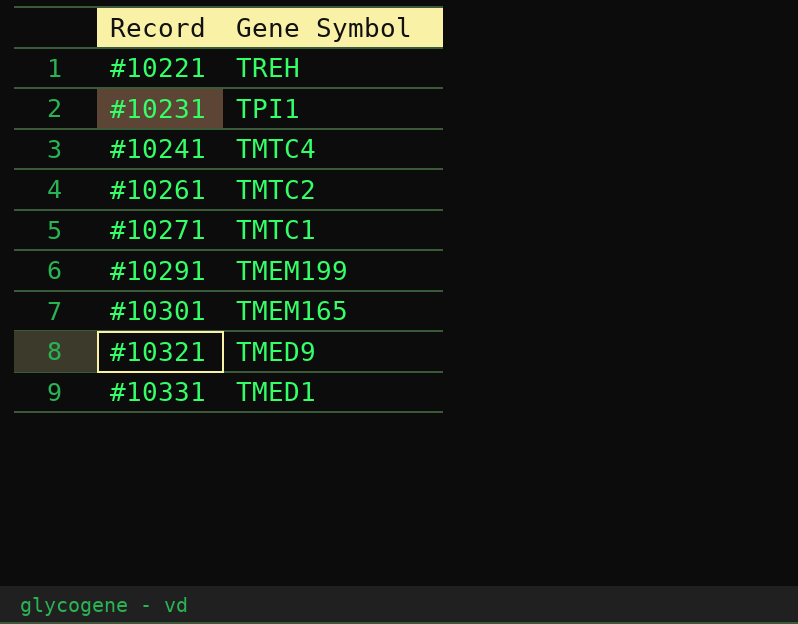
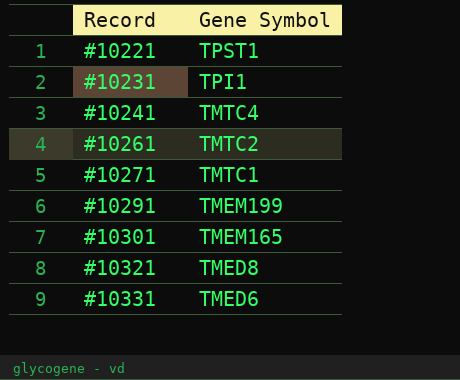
#10221 | Gene Symbol: TREH -> TPST1
#10321 | Gene Symbol: TMED9 -> TMED8
#10331 | Gene Symbol: TMED1 -> TMED6

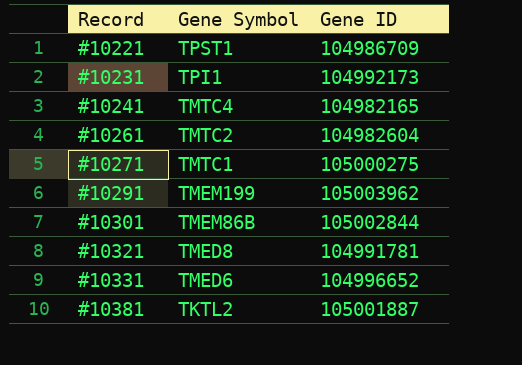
column Gene ID | position: none -> 3
#10301 | Gene Symbol: TMEM165 -> TMEM86B
row #10381: none -> TKTL2 | 105001887

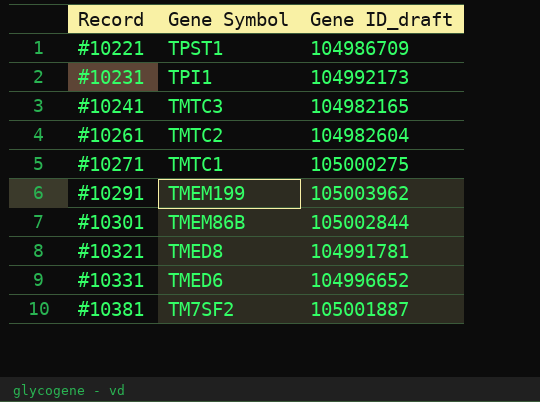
column name: Gene ID -> Gene ID_draft
#10241 | Gene Symbol: TMTC4 -> TMTC3
#10381 | Gene Symbol: TKTL2 -> TM7SF2

